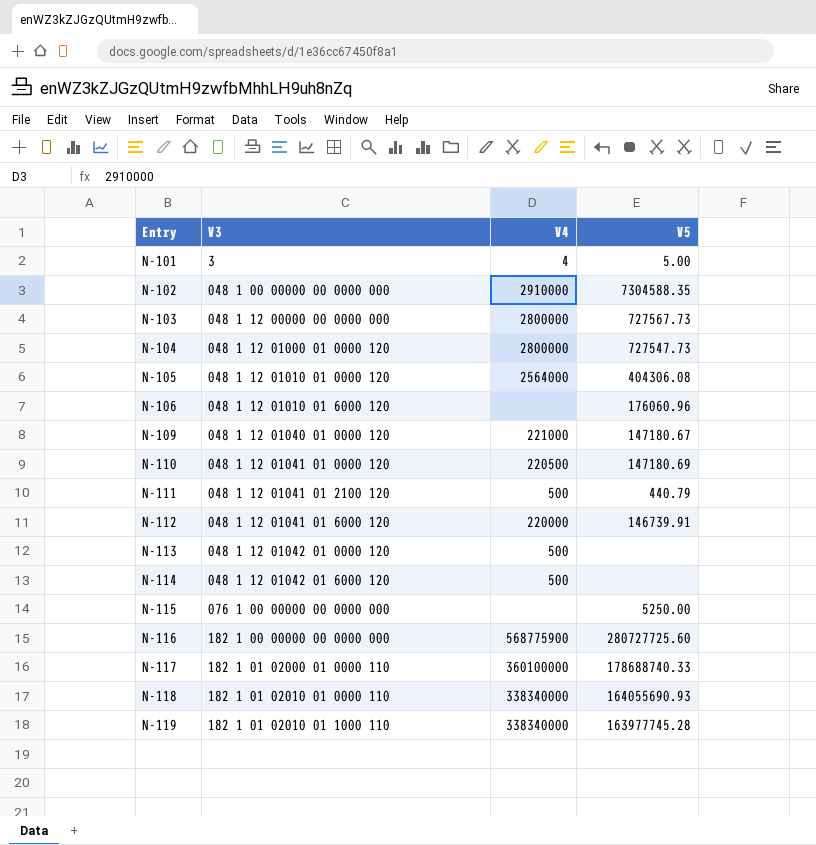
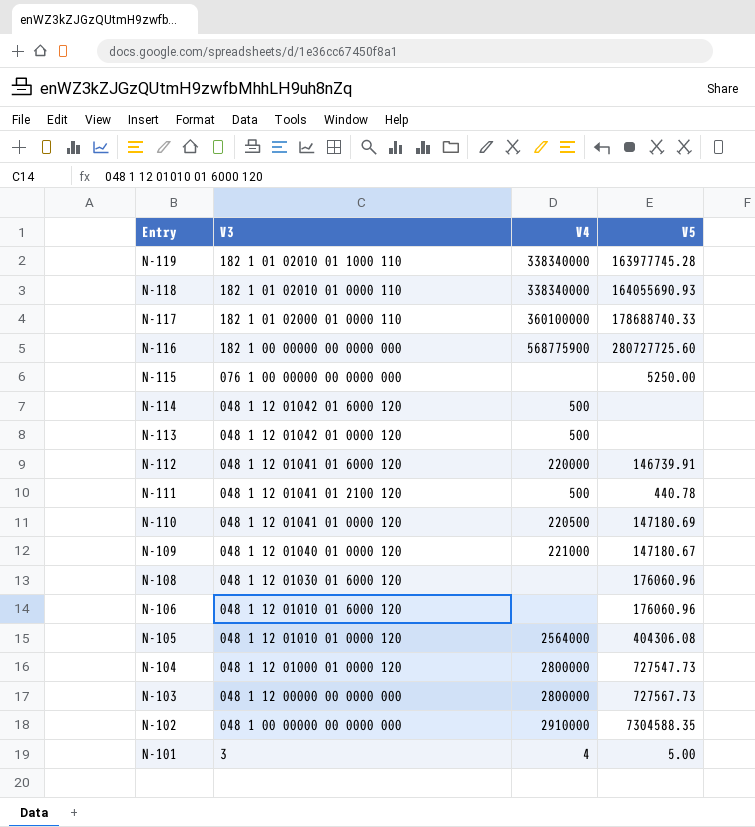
row order: Entry ascending -> Entry descending
N-111 | V5: 440.79 -> 440.78
row N-108: none -> 048 1 12 01030 01 6000 120 | none | 176060.96

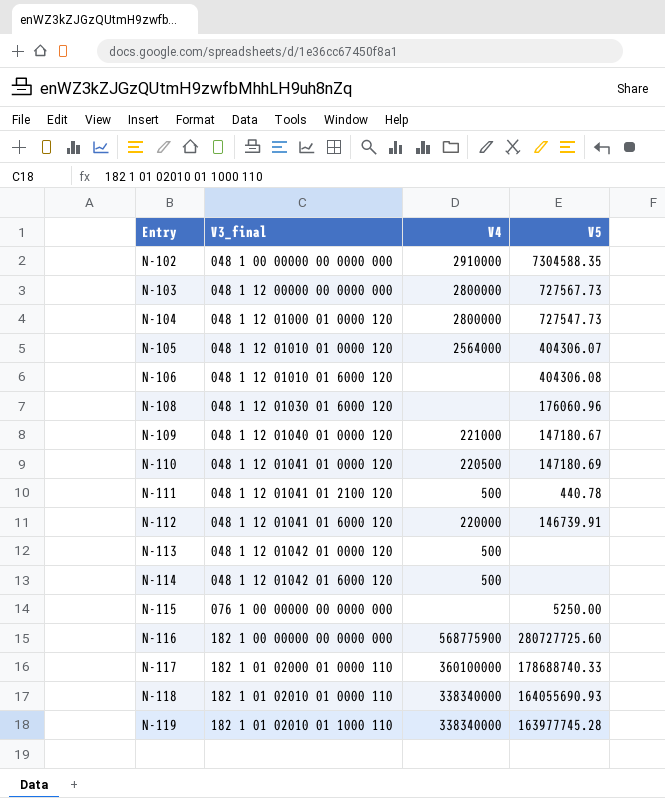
row order: Entry descending -> Entry ascending
column name: V3 -> V3_final
row N-101: 3 | 4 | 5.00 -> none
N-105 | V5: 404306.08 -> 404306.07
N-106 | V5: 176060.96 -> 404306.08

